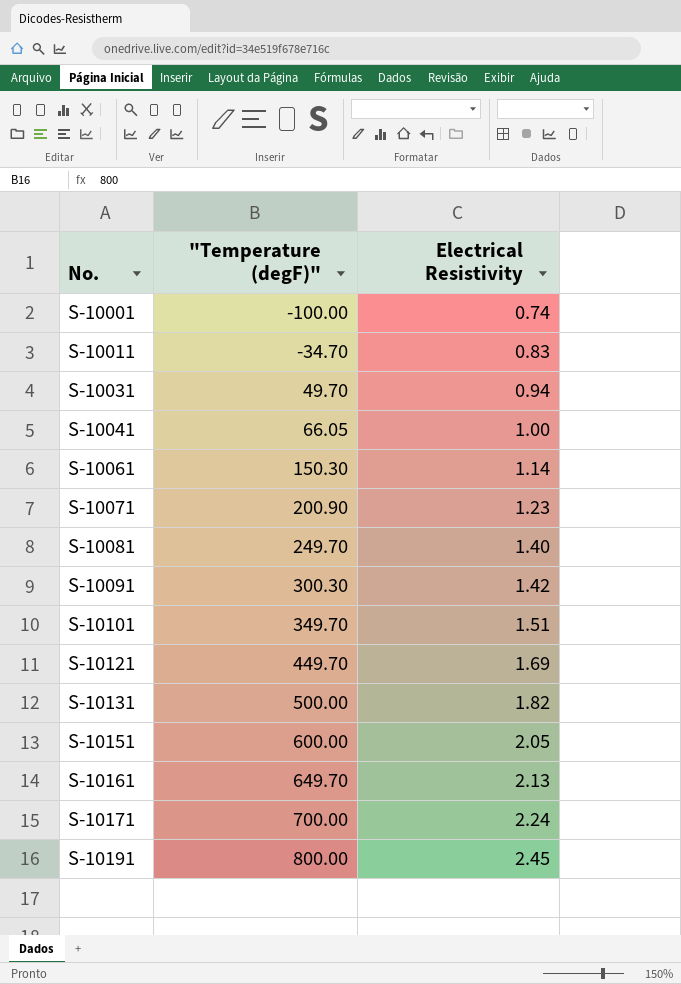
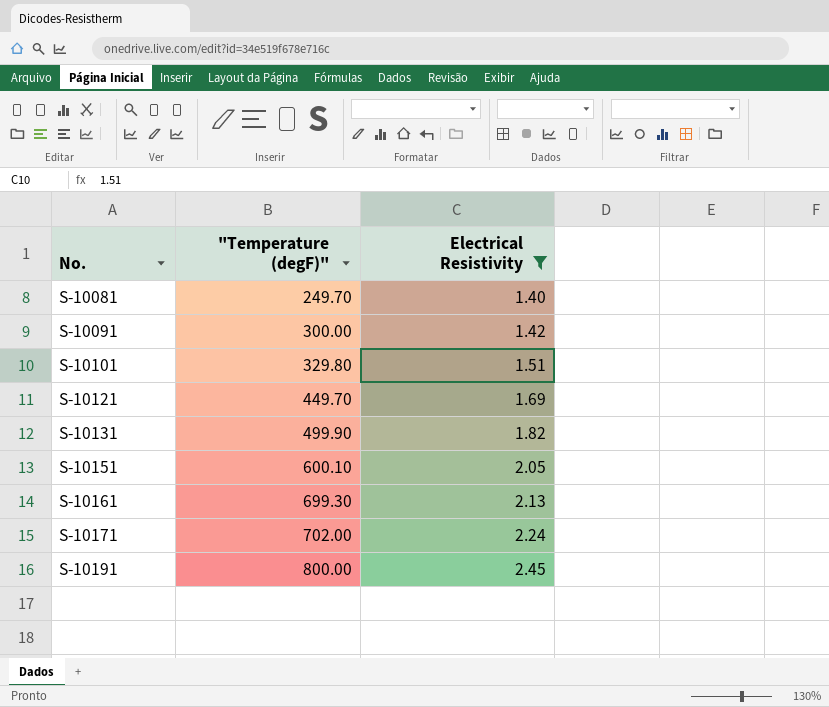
filter: none -> Electrical Resistivity >= 1.40
S-10091 | "Temperature (degF)": 300.30 -> 300.00
S-10101 | "Temperature (degF)": 349.70 -> 329.80
S-10131 | "Temperature (degF)": 500.00 -> 499.90
S-10151 | "Temperature (degF)": 600.00 -> 600.10
S-10161 | "Temperature (degF)": 649.70 -> 699.30
S-10171 | "Temperature (degF)": 700.00 -> 702.00

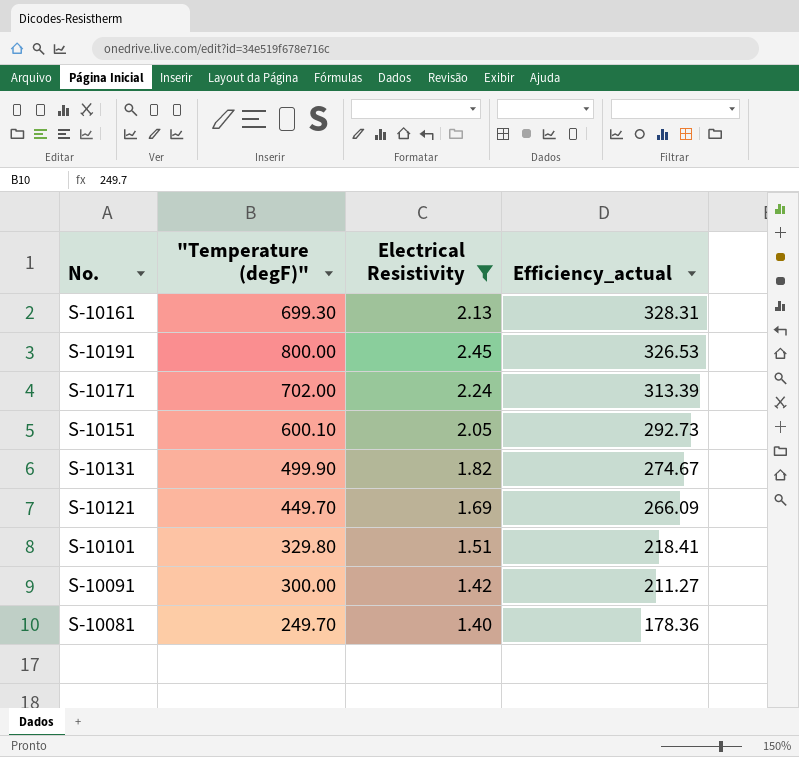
row order: No. ascending -> Efficiency_actual descending
column Efficiency_actual | formula: none -> ["Temperature (degF)"] / [Electrical Resistivity]

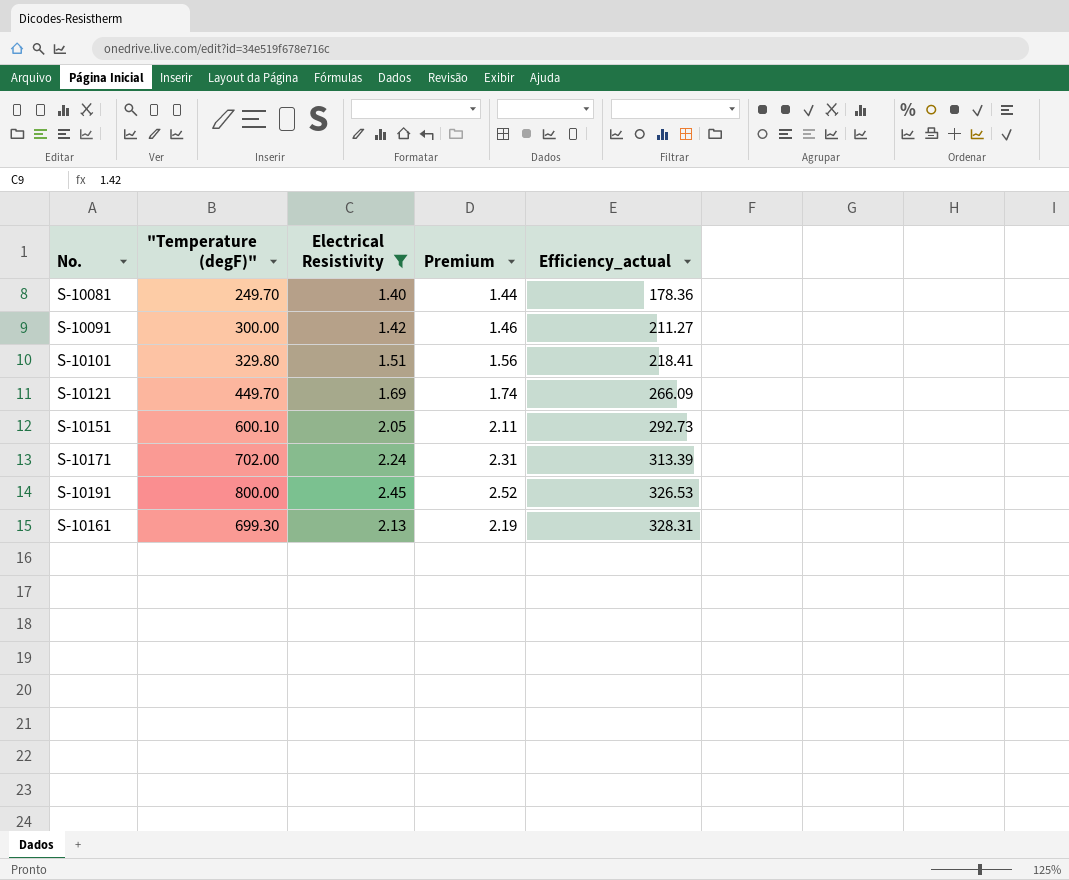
row order: Efficiency_actual descending -> Efficiency_actual ascending
column Premium | formula: none -> [Electrical Resistivity] * 1.03
row S-10131: 499.90 | 1.82 | 274.67 -> none

